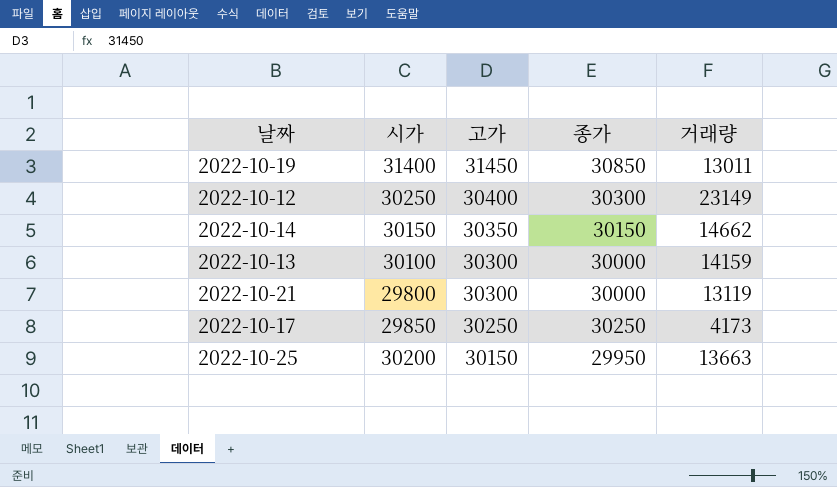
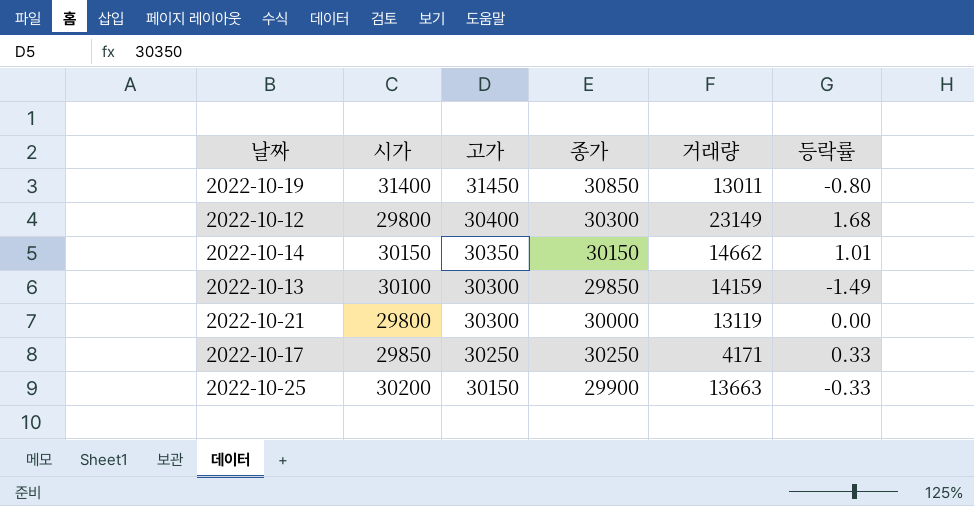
column 등락률 | position: none -> 6
2022-10-12 | 시가: 30250 -> 29800
2022-10-13 | 종가: 30000 -> 29850
2022-10-17 | 거래량: 4173 -> 4171
2022-10-25 | 종가: 29950 -> 29900

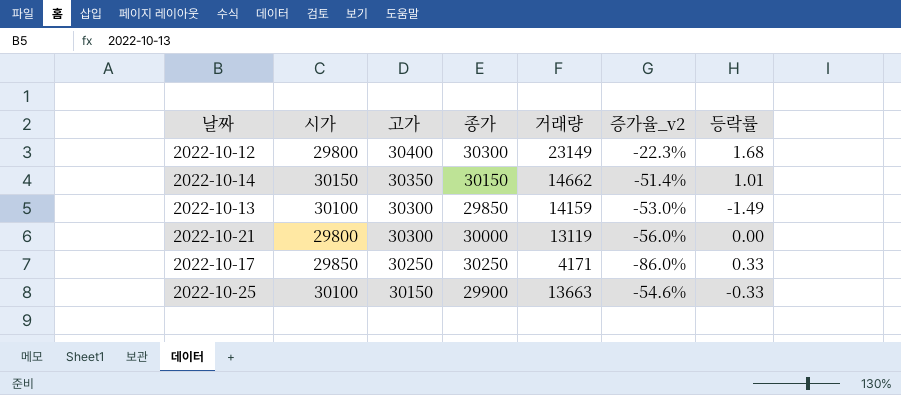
column 증가율_v2 | formula: none -> ([거래량] - [시가]) / [시가]
row 2022-10-19: 31400 | 31450 | 30850 | 13011 | -0.80 -> none
2022-10-25 | 시가: 30200 -> 30100

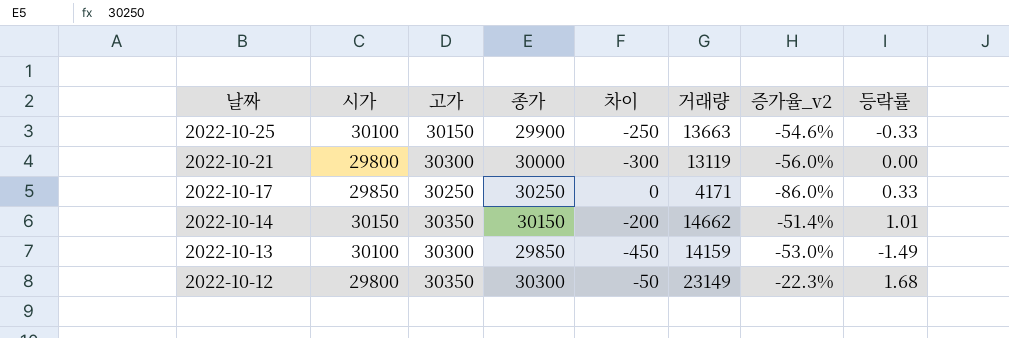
row order: 고가 descending -> 날짜 descending
column 차이 | formula: none -> [종가] - [고가]
2022-10-12 | 고가: 30400 -> 30350

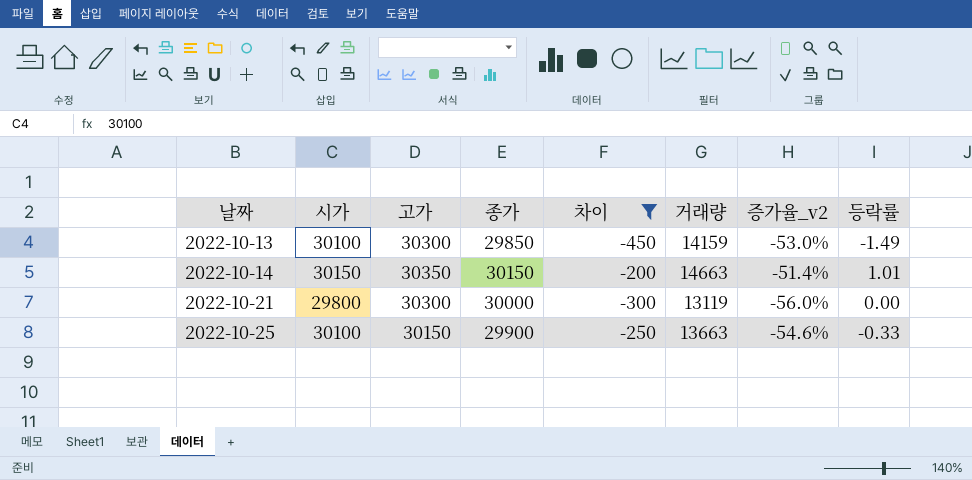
filter: none -> 차이 <= -200
row order: 날짜 descending -> 날짜 ascending
2022-10-14 | 거래량: 14662 -> 14663

